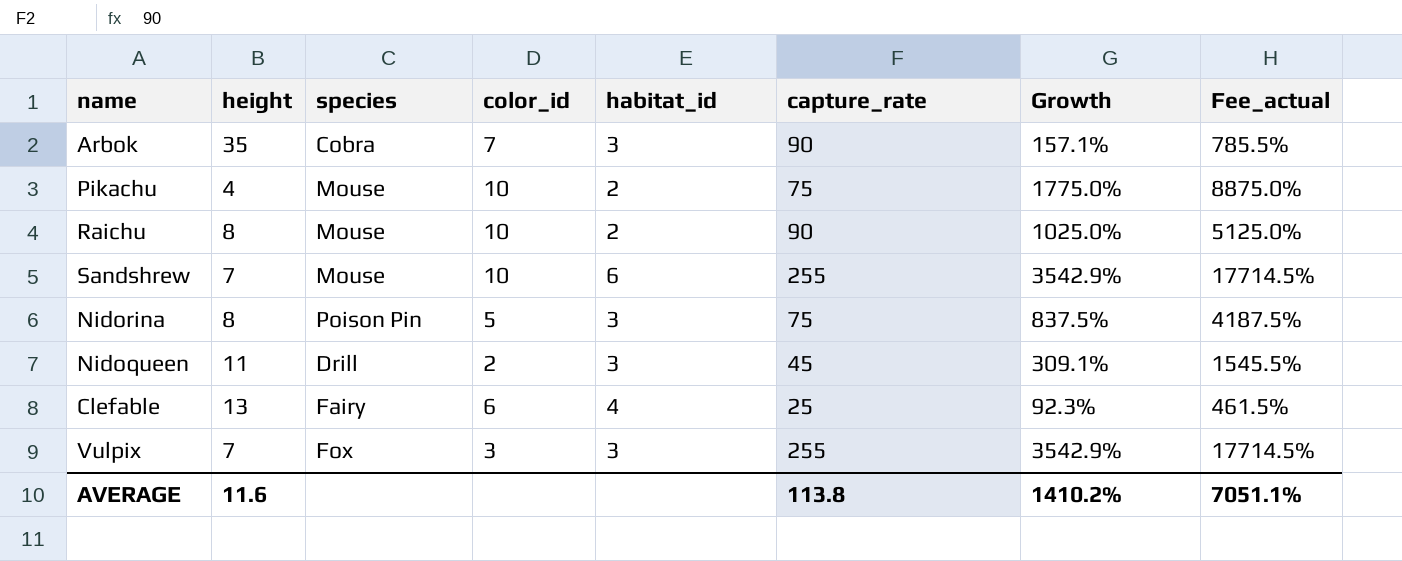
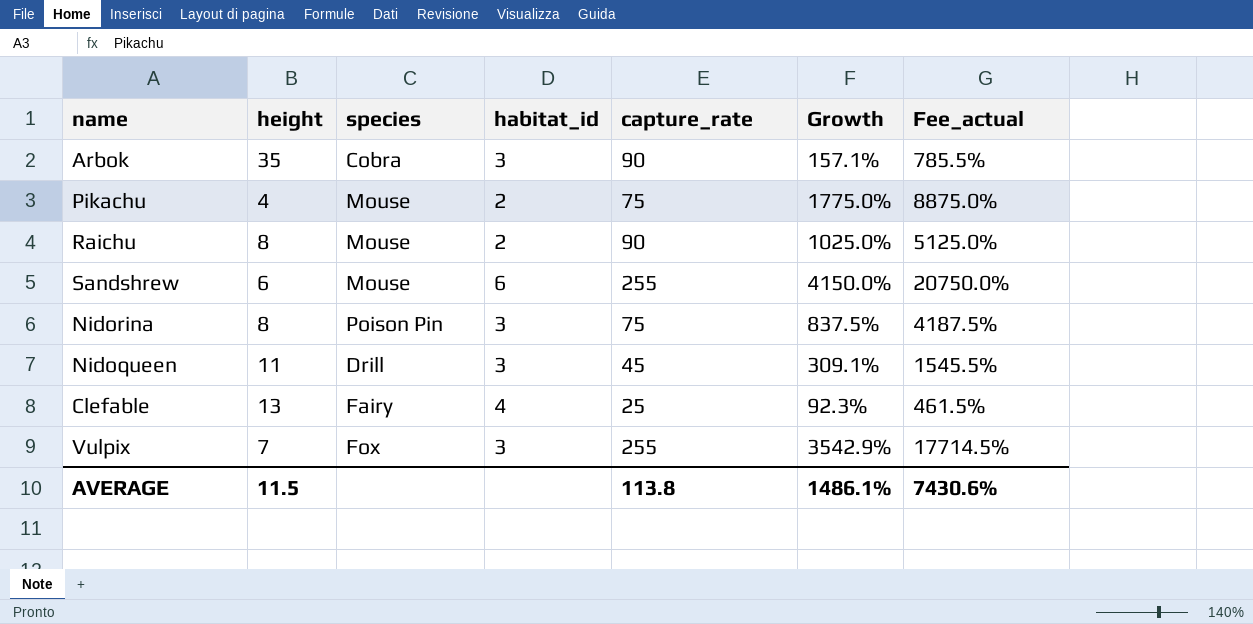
column color_id | position: 4 -> none
Sandshrew | height: 7 -> 6
Sandshrew | Growth: 3542.9% -> 4150.0%
Sandshrew | Fee_actual: 17714.5% -> 20750.0%
AVERAGE | height: 11.6 -> 11.5
AVERAGE | Growth: 1410.2% -> 1486.1%
AVERAGE | Fee_actual: 7051.1% -> 7430.6%

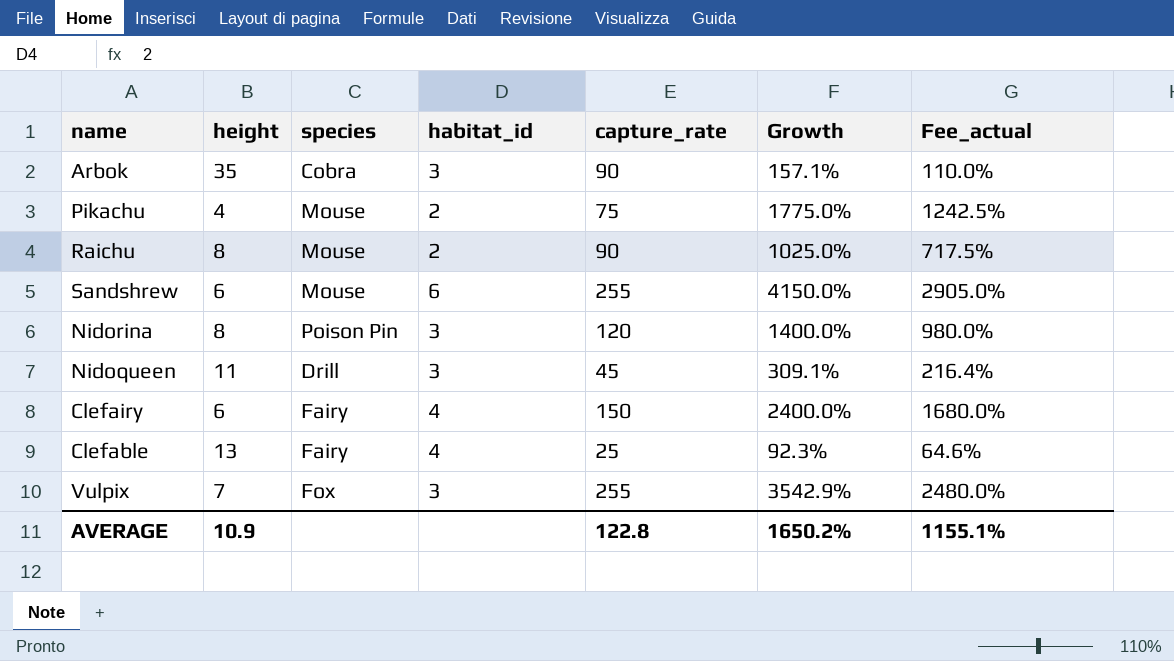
column Fee_actual | formula: [Growth] * 5 -> [Growth] * 0.7
Nidorina | capture_rate: 75 -> 120
Nidorina | Growth: 837.5% -> 1400.0%
row Clefairy: none -> 6 | Fairy | 4 | 150 | 2400.0% | 1680.0%
AVERAGE | height: 11.5 -> 10.9
AVERAGE | capture_rate: 113.8 -> 122.8
AVERAGE | Growth: 1486.1% -> 1650.2%
AVERAGE | Fee_actual: 7430.6% -> 1155.1%

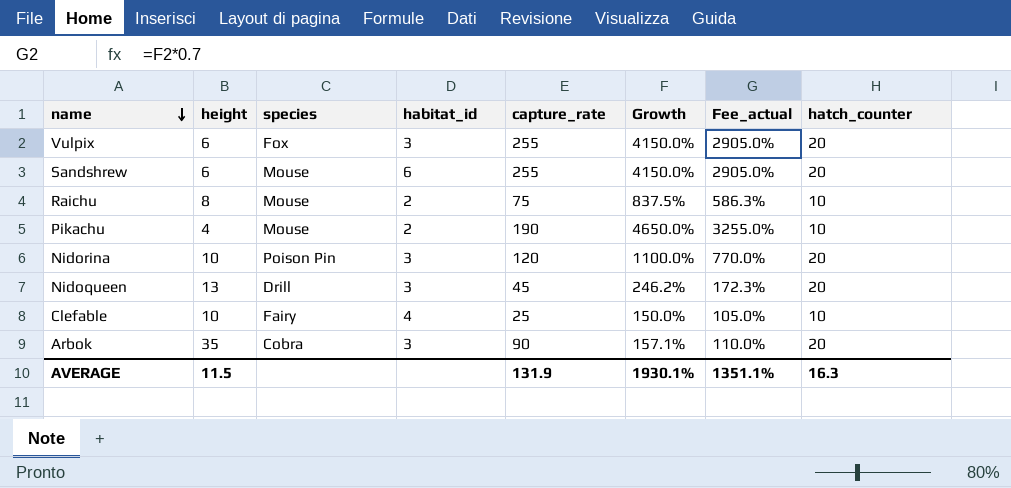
row order: none -> name descending
column hatch_counter | position: none -> 8
row Clefairy: 6 | Fairy | 4 | 150 | 2400.0% | 1680.0% -> none
Vulpix | height: 7 -> 6
Vulpix | Growth: 3542.9% -> 4150.0%
Vulpix | Fee_actual: 2480.0% -> 2905.0%
Raichu | capture_rate: 90 -> 75
Raichu | Growth: 1025.0% -> 837.5%
Raichu | Fee_actual: 717.5% -> 586.3%
Pikachu | capture_rate: 75 -> 190
Pikachu | Growth: 1775.0% -> 4650.0%
Pikachu | Fee_actual: 1242.5% -> 3255.0%
Nidorina | height: 8 -> 10
Nidorina | Growth: 1400.0% -> 1100.0%
Nidorina | Fee_actual: 980.0% -> 770.0%
Nidoqueen | height: 11 -> 13
Nidoqueen | Growth: 309.1% -> 246.2%
Nidoqueen | Fee_actual: 216.4% -> 172.3%
Clefable | height: 13 -> 10
Clefable | Growth: 92.3% -> 150.0%
Clefable | Fee_actual: 64.6% -> 105.0%
AVERAGE | height: 10.9 -> 11.5
AVERAGE | capture_rate: 122.8 -> 131.9
AVERAGE | Growth: 1650.2% -> 1930.1%
AVERAGE | Fee_actual: 1155.1% -> 1351.1%

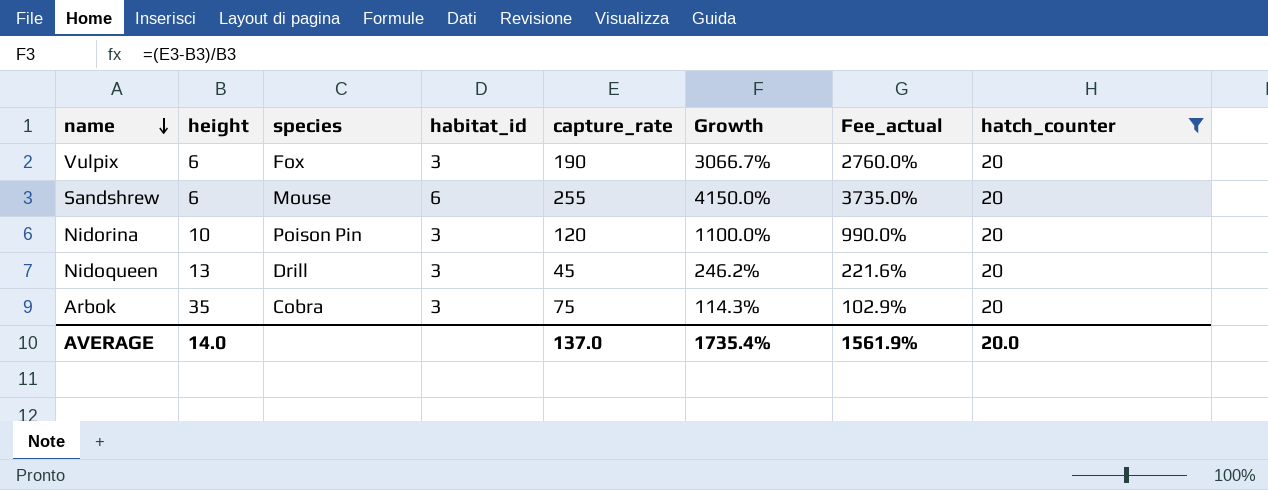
filter: none -> hatch_counter = 20
column Fee_actual | formula: [Growth] * 0.7 -> [Growth] * 0.9
Vulpix | capture_rate: 255 -> 190
Vulpix | Growth: 4150.0% -> 3066.7%
Arbok | capture_rate: 90 -> 75
Arbok | Growth: 157.1% -> 114.3%
AVERAGE | height: 11.5 -> 14.0
AVERAGE | capture_rate: 131.9 -> 137.0
AVERAGE | Growth: 1930.1% -> 1735.4%
AVERAGE | Fee_actual: 1351.1% -> 1561.9%
AVERAGE | hatch_counter: 16.3 -> 20.0

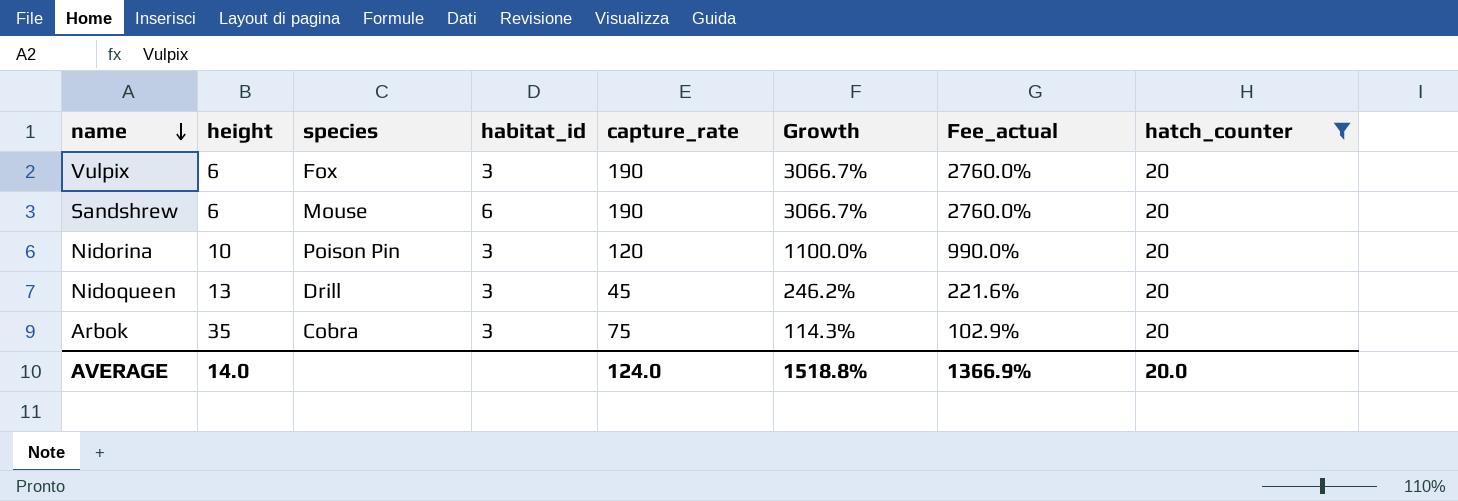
Sandshrew | capture_rate: 255 -> 190
Sandshrew | Growth: 4150.0% -> 3066.7%
Sandshrew | Fee_actual: 3735.0% -> 2760.0%
AVERAGE | capture_rate: 137.0 -> 124.0
AVERAGE | Growth: 1735.4% -> 1518.8%
AVERAGE | Fee_actual: 1561.9% -> 1366.9%

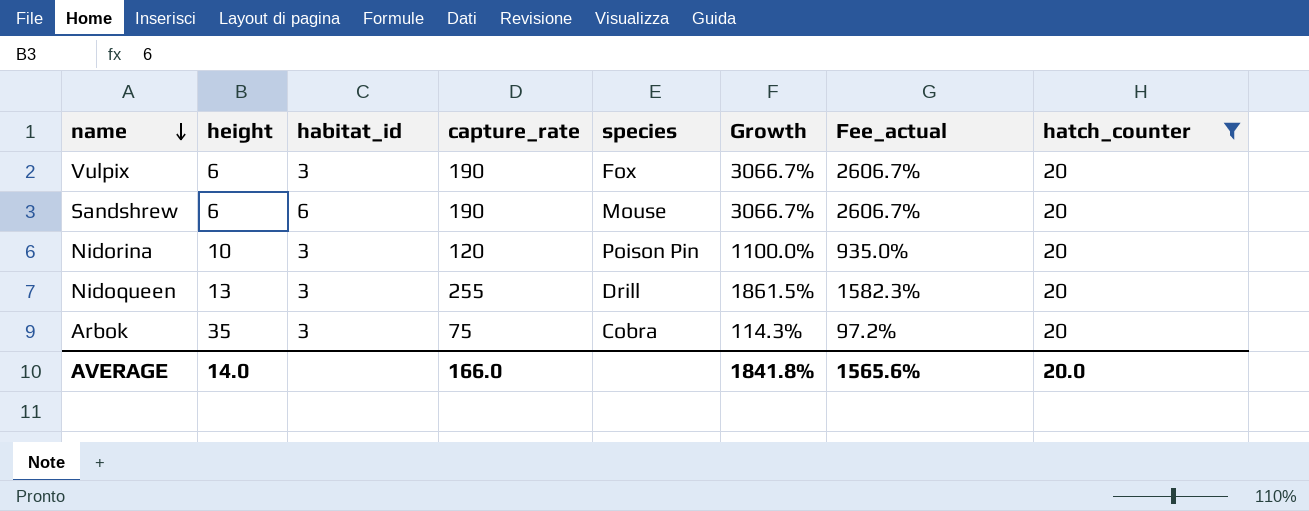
column species | position: 3 -> 5
column Fee_actual | formula: [Growth] * 0.9 -> [Growth] * 0.85
Nidoqueen | capture_rate: 45 -> 255
Nidoqueen | Growth: 246.2% -> 1861.5%
AVERAGE | capture_rate: 124.0 -> 166.0
AVERAGE | Growth: 1518.8% -> 1841.8%
AVERAGE | Fee_actual: 1366.9% -> 1565.6%

